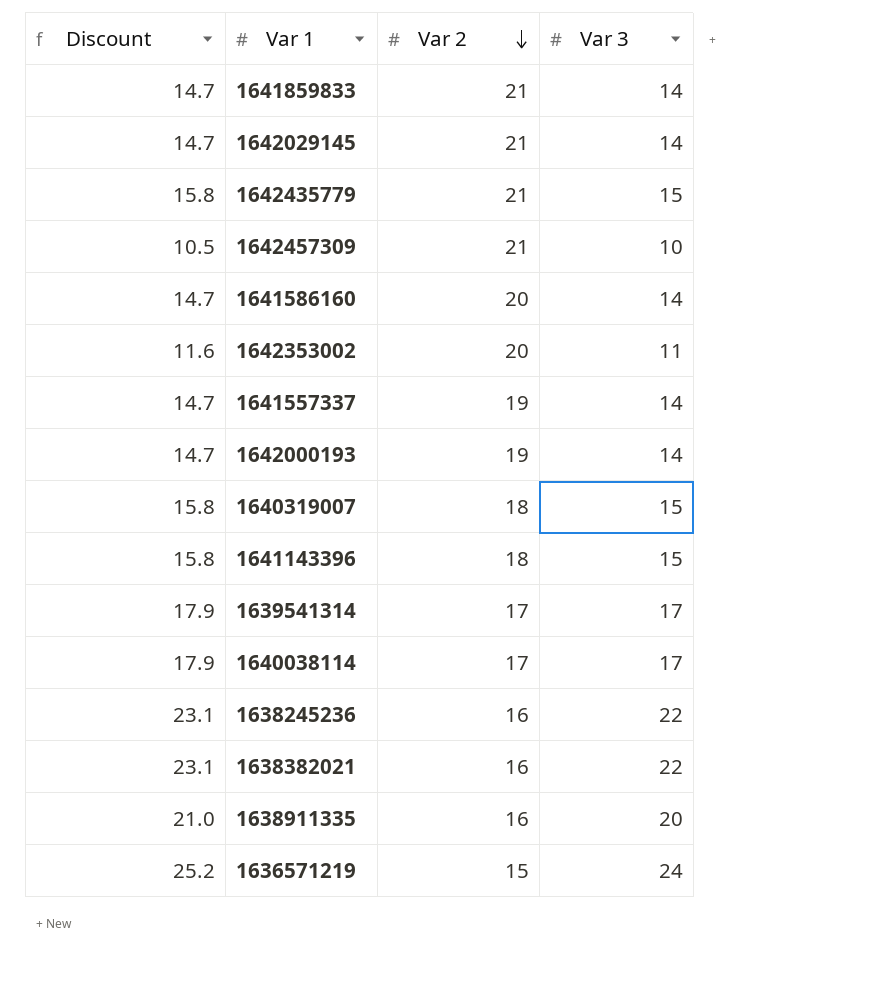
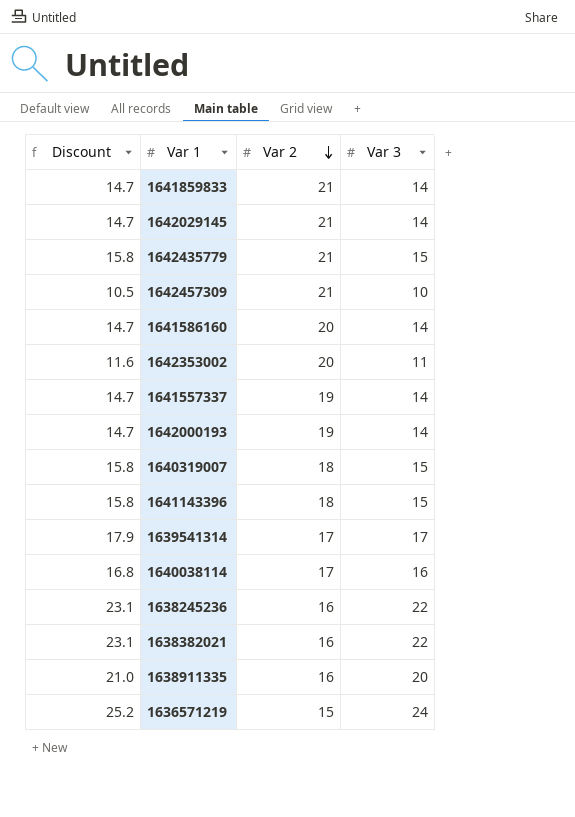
1640038114 | Discount: 17.9 -> 16.8
1640038114 | Var 3: 17 -> 16

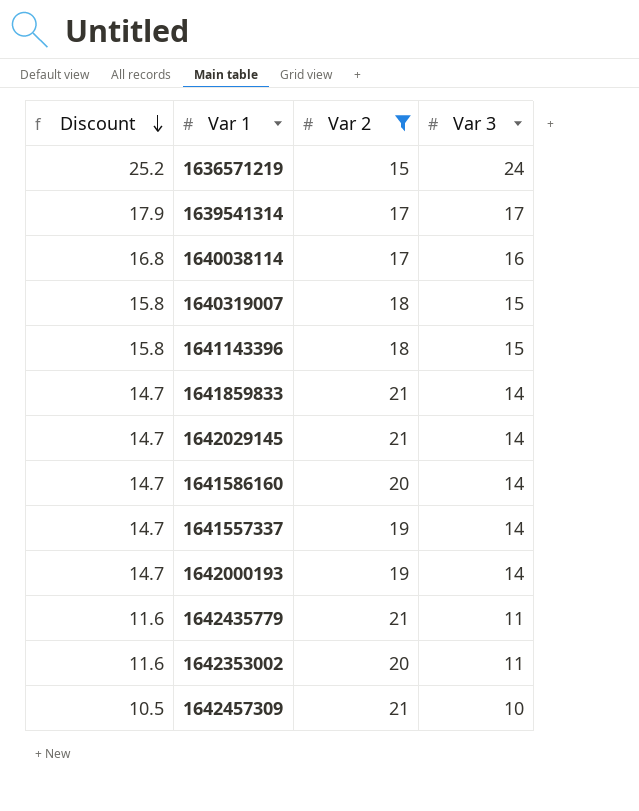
filter: none -> Var 2 != 16
row order: Var 2 descending -> Discount descending
1642435779 | Discount: 15.8 -> 11.6
1642435779 | Var 3: 15 -> 11

